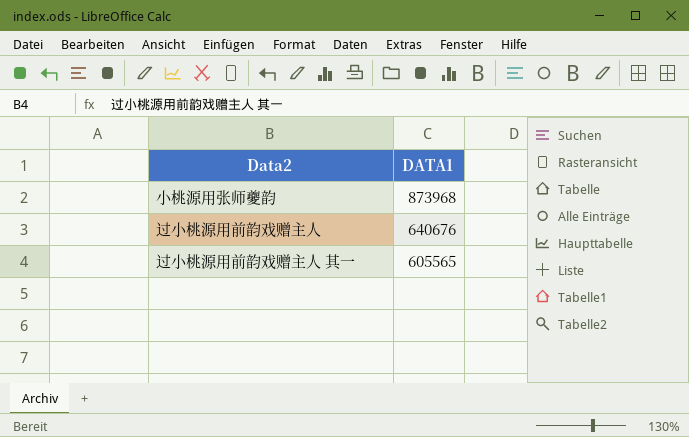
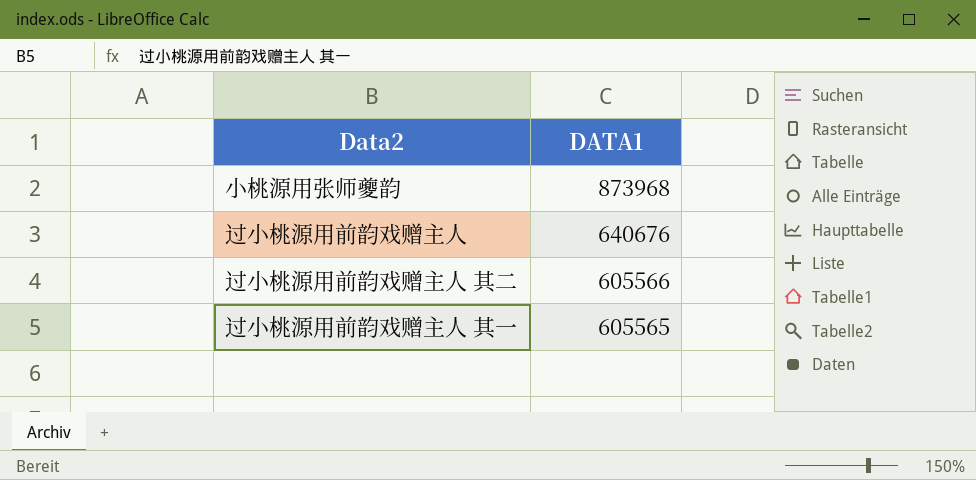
row 过小桃源用前韵戏赠主人 其二: none -> 605566

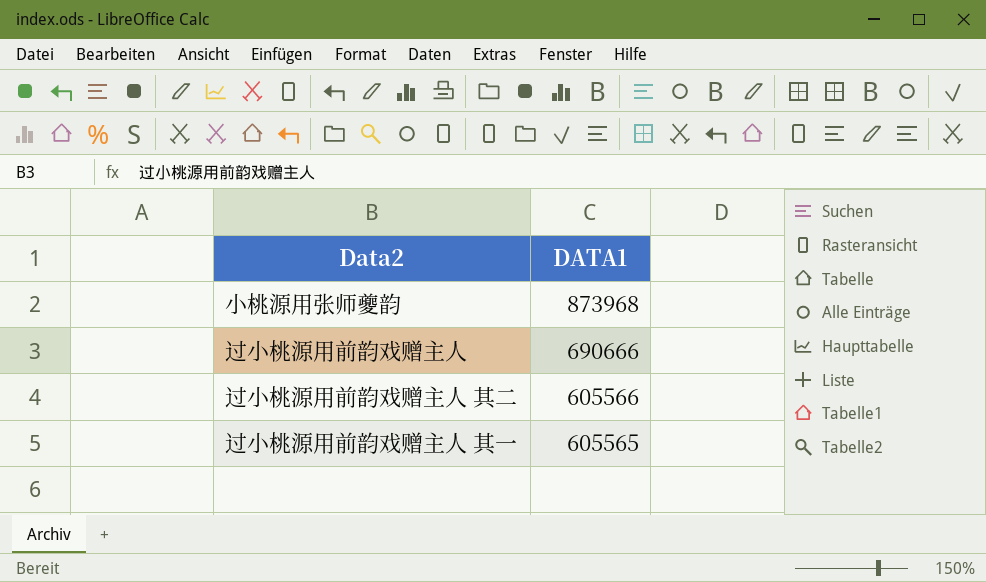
过小桃源用前韵戏赠主人 | DATA1: 640676 -> 690666

